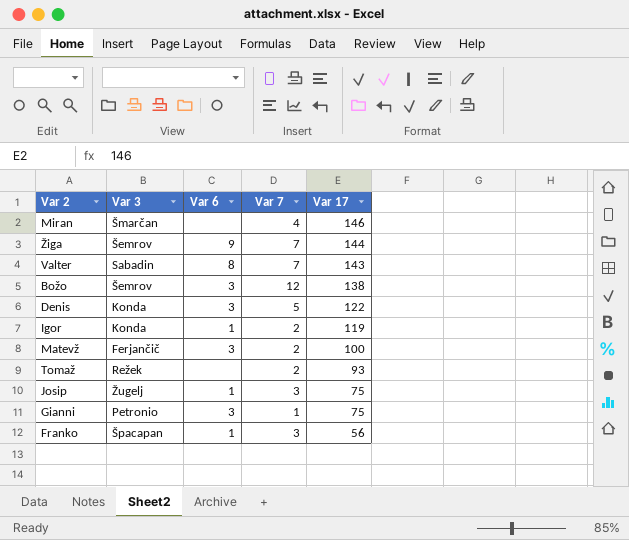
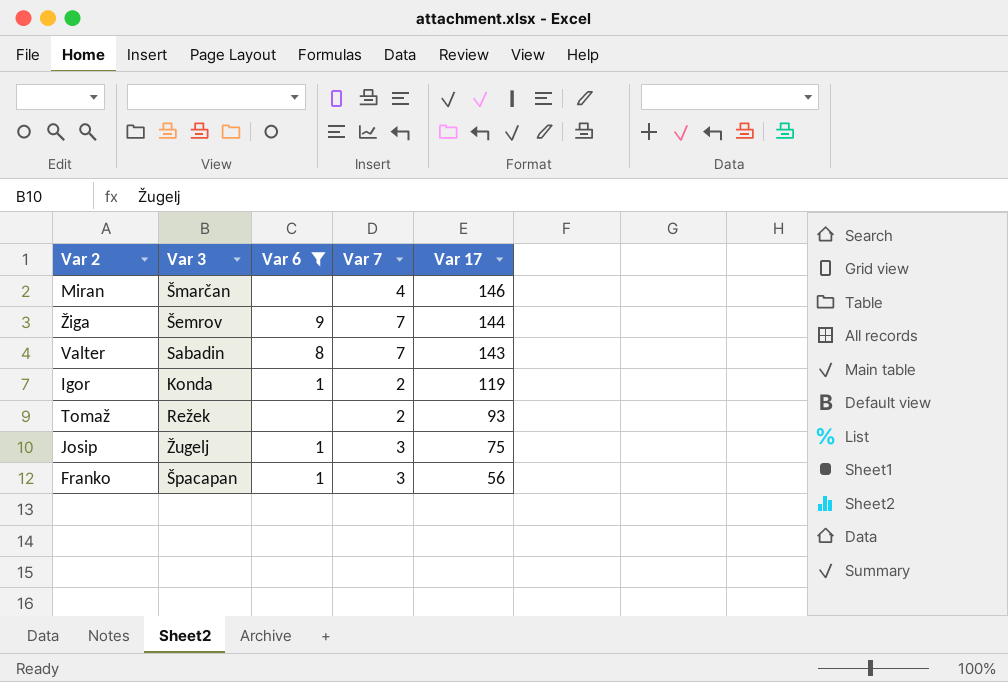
filter: none -> Var 6 != 3

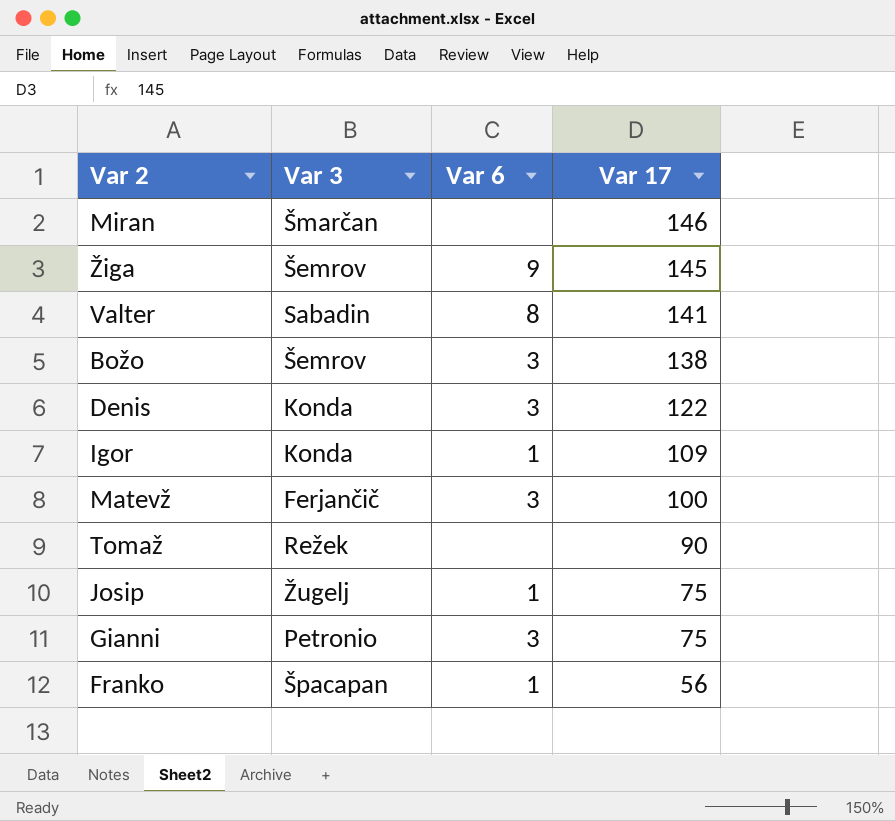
filter: Var 6 != 3 -> none
column Var 7 | position: 4 -> none
Žiga | Var 17: 144 -> 145
Valter | Var 17: 143 -> 141
Igor | Var 17: 119 -> 109
Tomaž | Var 17: 93 -> 90

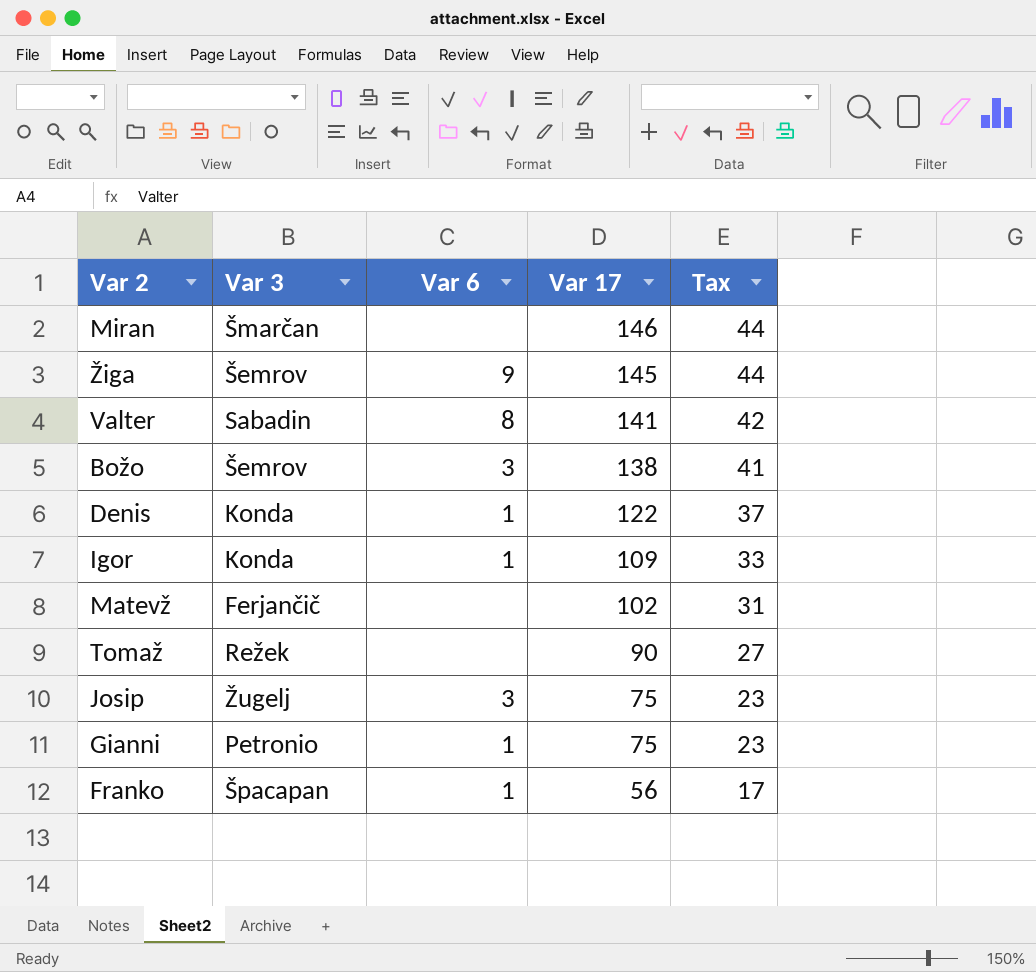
column Tax | formula: none -> [Var 17] * 0.3
Denis | Var 6: 3 -> 1
Matevž | Var 6: 3 -> none
Matevž | Var 17: 100 -> 102
Josip | Var 6: 1 -> 3
Gianni | Var 6: 3 -> 1

